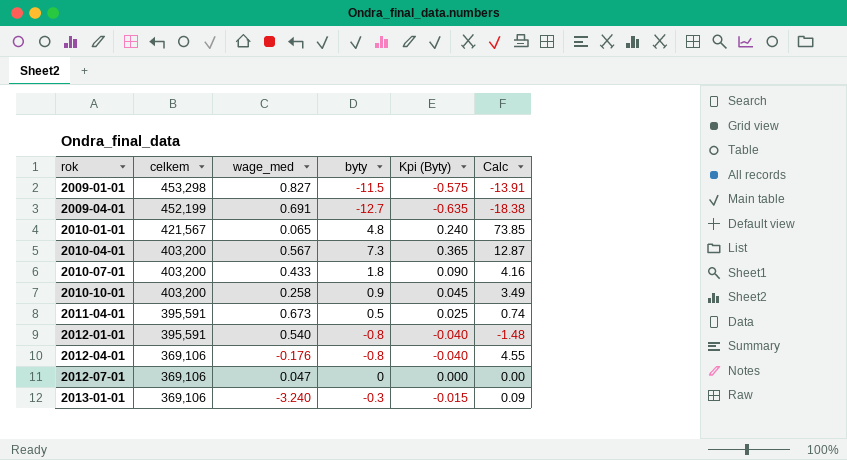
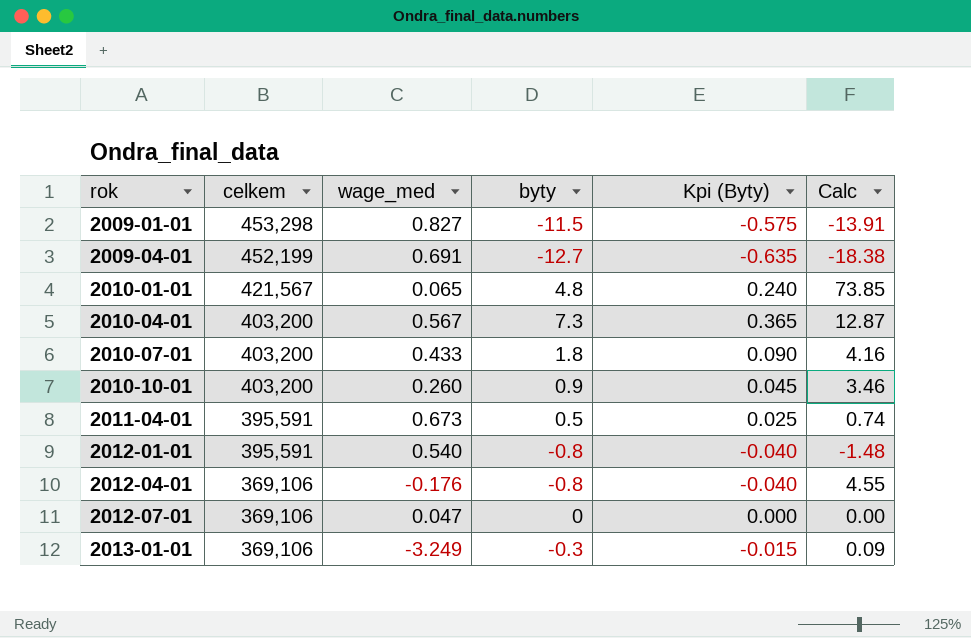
2010-10-01 | wage_med: 0.258 -> 0.260
2010-10-01 | Calc: 3.49 -> 3.46
2013-01-01 | wage_med: -3.240 -> -3.249

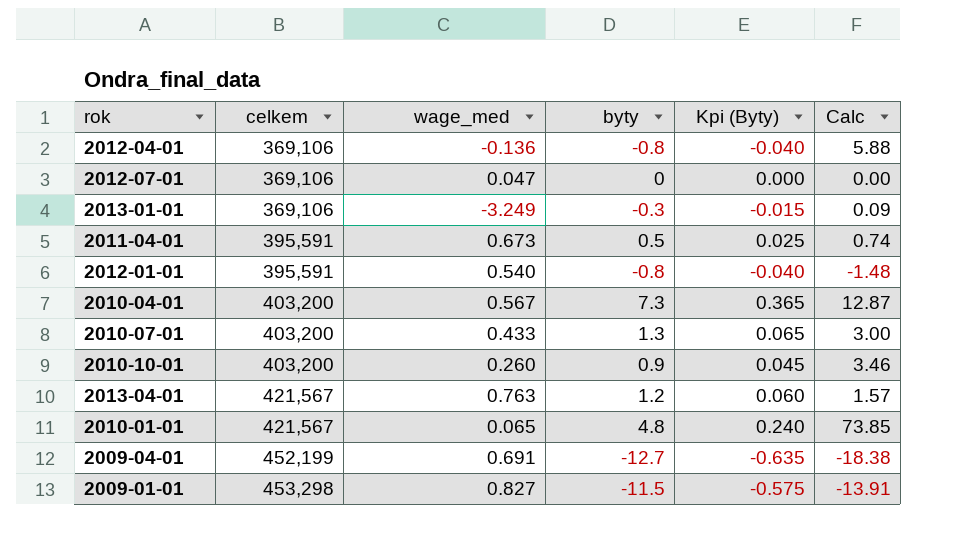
row order: rok ascending -> celkem ascending
2012-04-01 | wage_med: -0.176 -> -0.136
2012-04-01 | Calc: 4.55 -> 5.88
2010-07-01 | byty: 1.8 -> 1.3
2010-07-01 | Kpi (Byty): 0.090 -> 0.065
2010-07-01 | Calc: 4.16 -> 3.00
row 2013-04-01: none -> 421,567 | 0.763 | 1.2 | 0.060 | 1.57

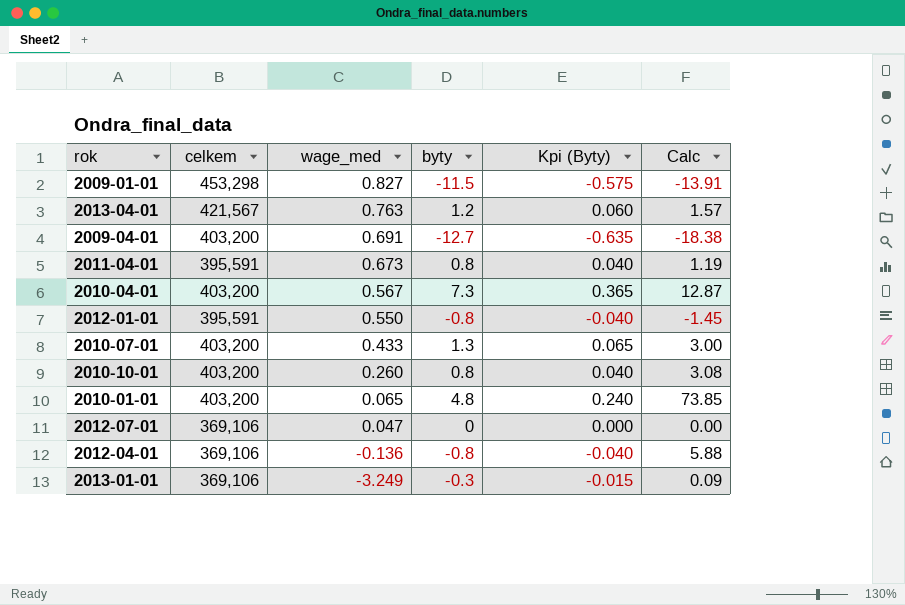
row order: celkem ascending -> wage_med descending
2009-04-01 | celkem: 452,199 -> 403,200
2011-04-01 | byty: 0.5 -> 0.8
2011-04-01 | Kpi (Byty): 0.025 -> 0.040
2011-04-01 | Calc: 0.74 -> 1.19
2012-01-01 | wage_med: 0.540 -> 0.550
2012-01-01 | Calc: -1.48 -> -1.45
2010-10-01 | byty: 0.9 -> 0.8
2010-10-01 | Kpi (Byty): 0.045 -> 0.040
2010-10-01 | Calc: 3.46 -> 3.08
2010-01-01 | celkem: 421,567 -> 403,200

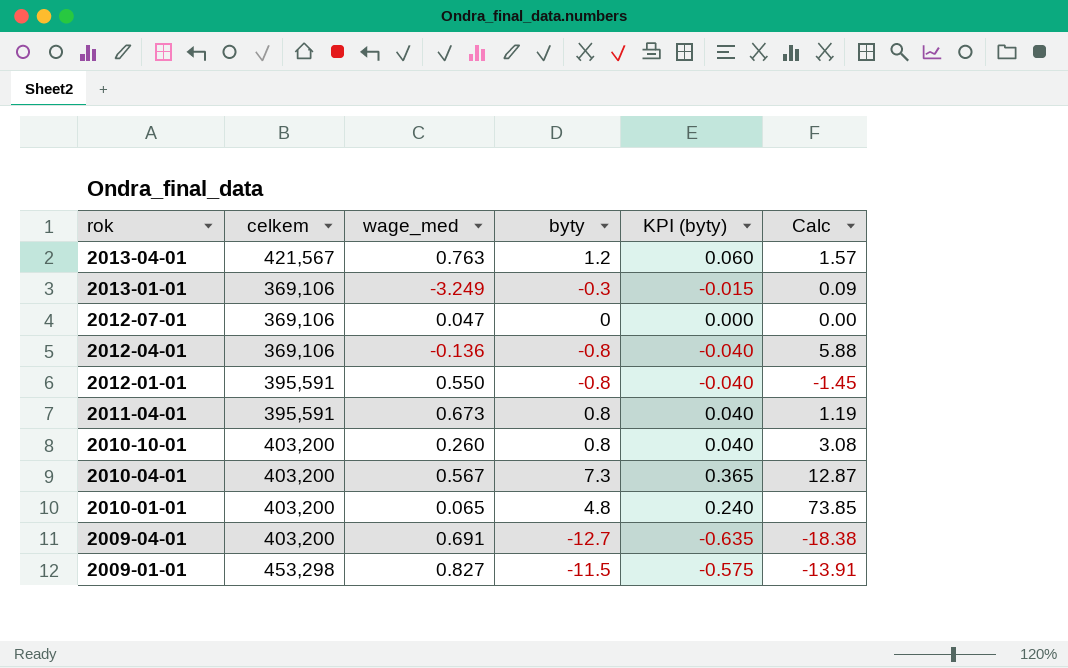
row order: wage_med descending -> rok descending
column name: Kpi (Byty) -> KPI (byty)
row 2010-07-01: 403,200 | 0.433 | 1.3 | 0.065 | 3.00 -> none

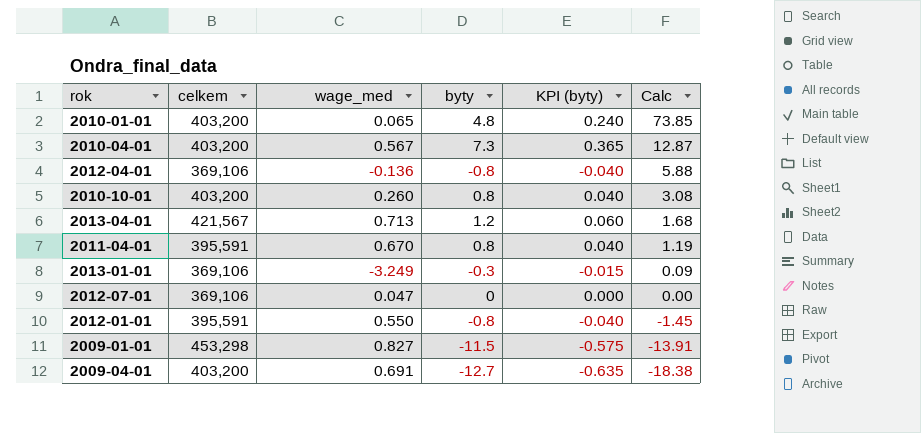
row order: rok descending -> Calc descending
2013-04-01 | wage_med: 0.763 -> 0.713
2013-04-01 | Calc: 1.57 -> 1.68
2011-04-01 | wage_med: 0.673 -> 0.670

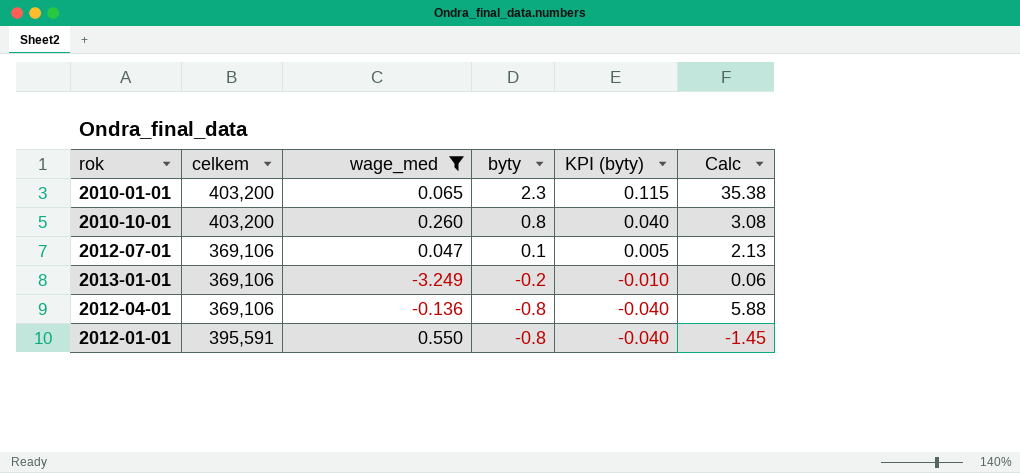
filter: none -> wage_med <= 0.550
row order: Calc descending -> byty descending
2010-01-01 | byty: 4.8 -> 2.3
2010-01-01 | KPI (byty): 0.240 -> 0.115
2010-01-01 | Calc: 73.85 -> 35.38
2012-07-01 | byty: 0 -> 0.1
2012-07-01 | KPI (byty): 0.000 -> 0.005
2012-07-01 | Calc: 0.00 -> 2.13
2013-01-01 | byty: -0.3 -> -0.2
2013-01-01 | KPI (byty): -0.015 -> -0.010
2013-01-01 | Calc: 0.09 -> 0.06

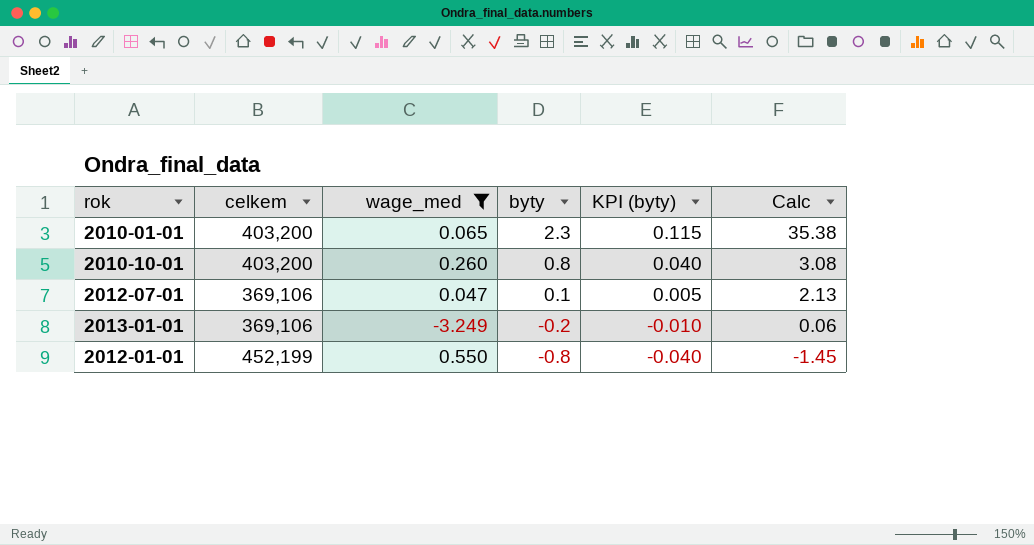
row 2012-04-01: 369,106 | -0.136 | -0.8 | -0.040 | 5.88 -> none
2012-01-01 | celkem: 395,591 -> 452,199

